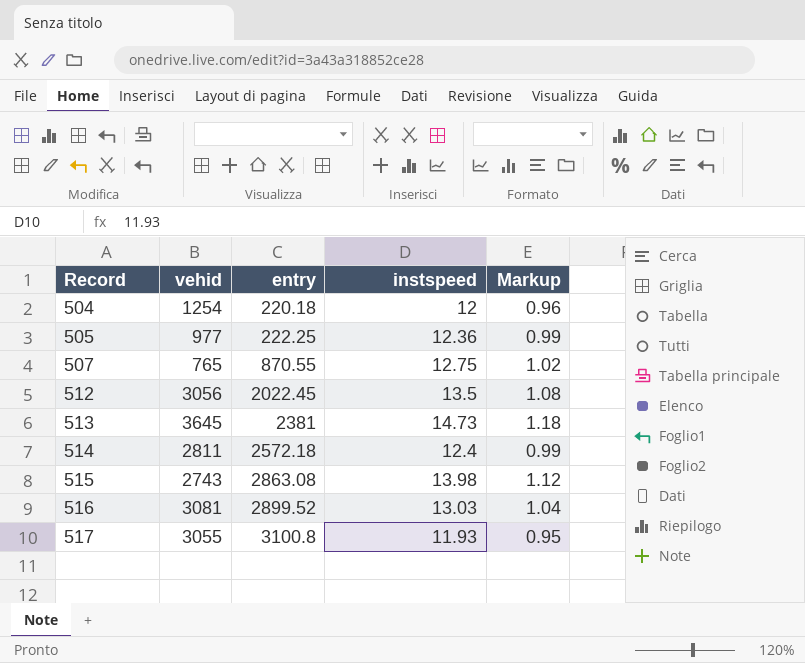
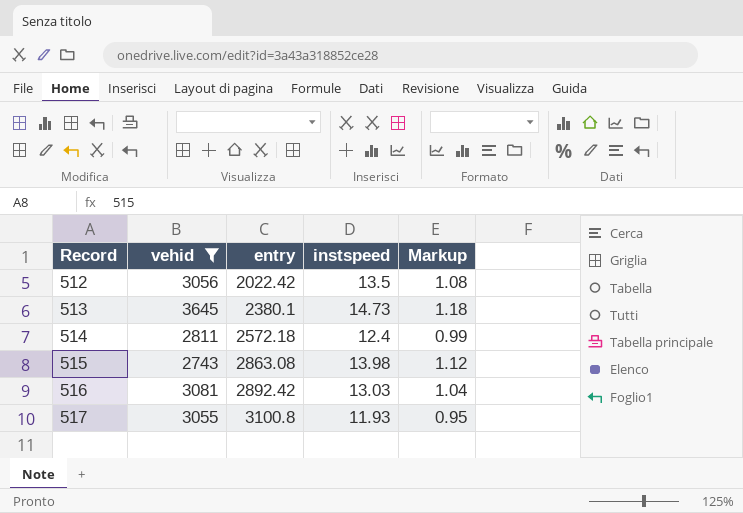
filter: none -> vehid >= 2743
512 | entry: 2022.45 -> 2022.42
513 | entry: 2381 -> 2380.1
516 | entry: 2899.52 -> 2892.42

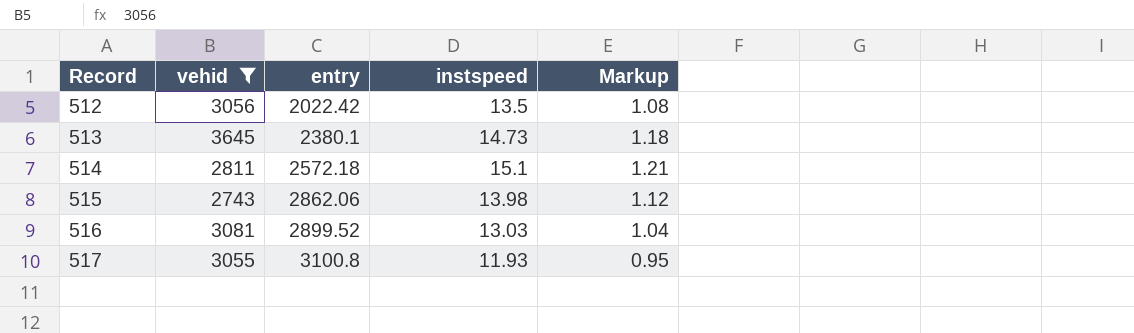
514 | instspeed: 12.4 -> 15.1
514 | Markup: 0.99 -> 1.21
515 | entry: 2863.08 -> 2862.06
516 | entry: 2892.42 -> 2899.52

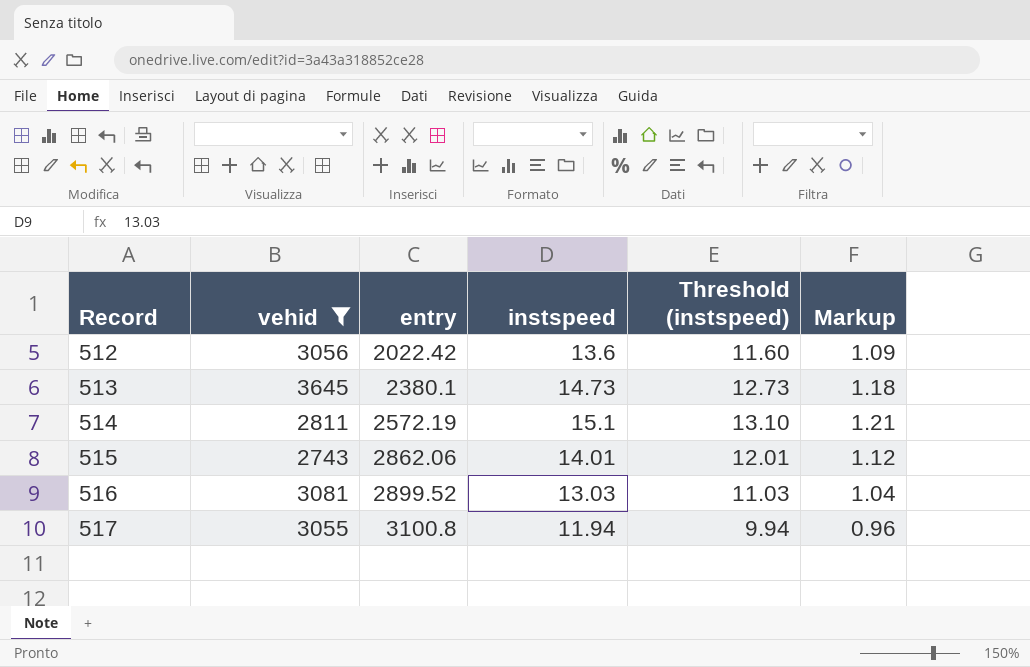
column Threshold (instspeed) | formula: none -> [instspeed] - 2
512 | instspeed: 13.5 -> 13.6
512 | Markup: 1.08 -> 1.09
514 | entry: 2572.18 -> 2572.19
515 | instspeed: 13.98 -> 14.01
517 | instspeed: 11.93 -> 11.94
517 | Markup: 0.95 -> 0.96

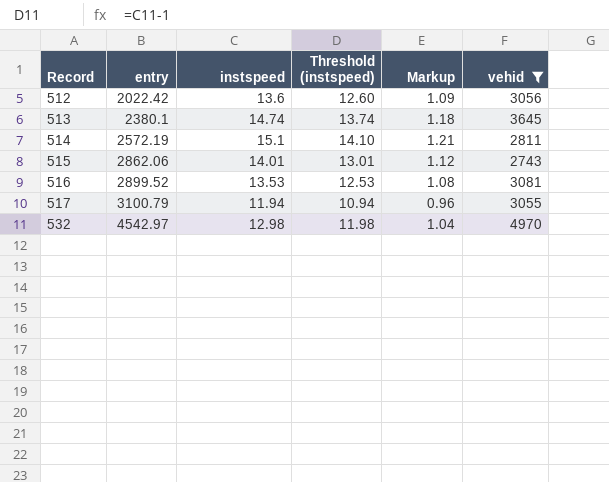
column Threshold (instspeed) | formula: [instspeed] - 2 -> [instspeed] - 1
column vehid | position: 2 -> 6
513 | instspeed: 14.73 -> 14.74
516 | instspeed: 13.03 -> 13.53
516 | Markup: 1.04 -> 1.08
517 | entry: 3100.8 -> 3100.79
row 532: none -> 4542.97 | 12.98 | 11.98 | 1.04 | 4970

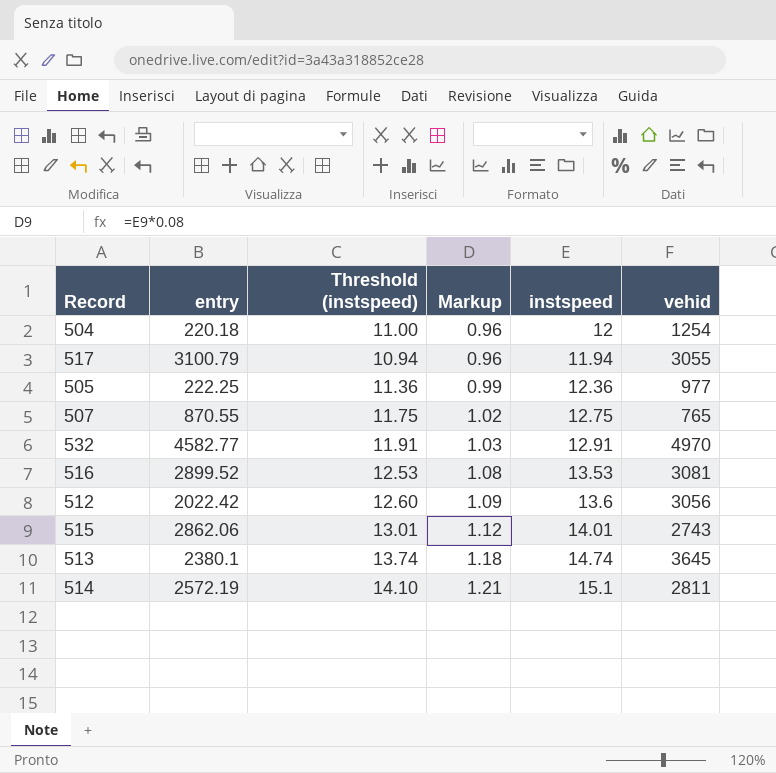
filter: vehid >= 2743 -> none
row order: Record ascending -> Markup ascending
column instspeed | position: 3 -> 5
532 | entry: 4542.97 -> 4582.77
532 | Threshold (instspeed): 11.98 -> 11.91
532 | Markup: 1.04 -> 1.03
532 | instspeed: 12.98 -> 12.91

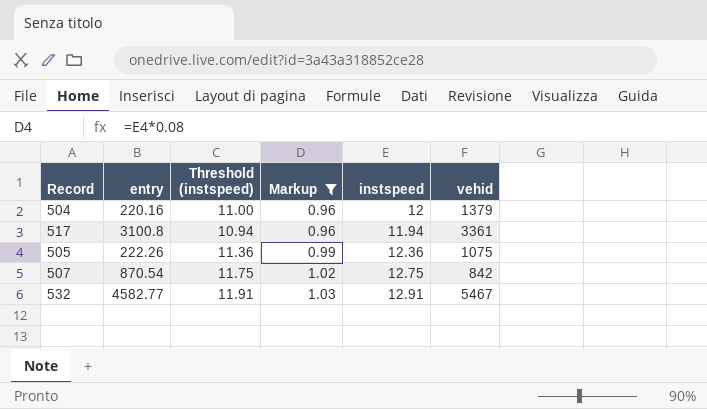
filter: none -> Markup <= 1.03
504 | entry: 220.18 -> 220.16
504 | vehid: 1254 -> 1379
517 | entry: 3100.79 -> 3100.8
517 | vehid: 3055 -> 3361
505 | entry: 222.25 -> 222.26
505 | vehid: 977 -> 1075
507 | entry: 870.55 -> 870.54
507 | vehid: 765 -> 842
532 | vehid: 4970 -> 5467

